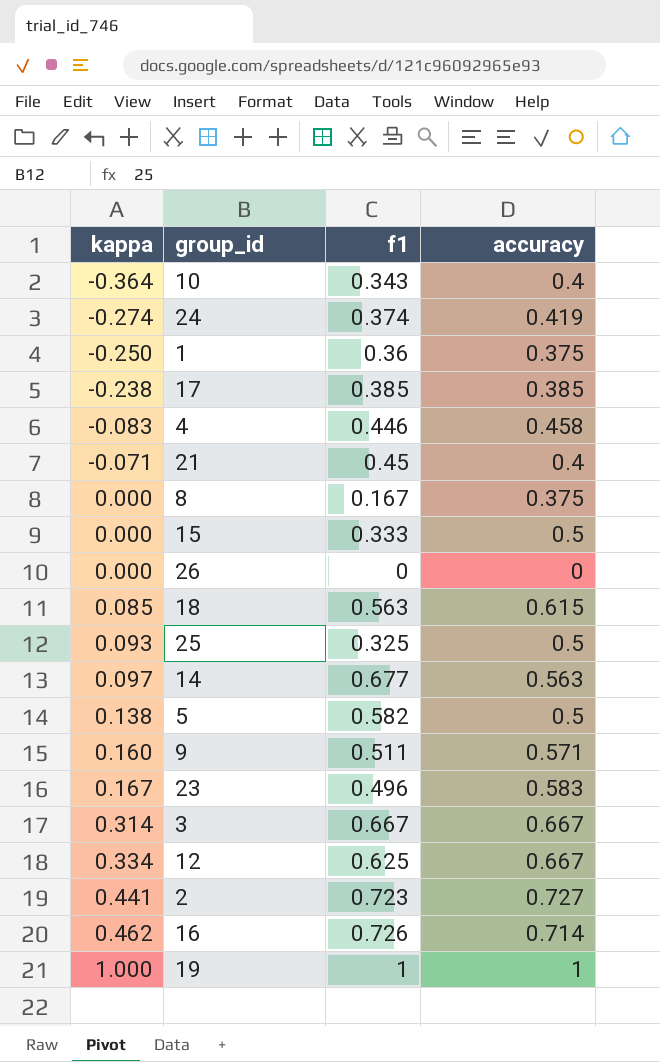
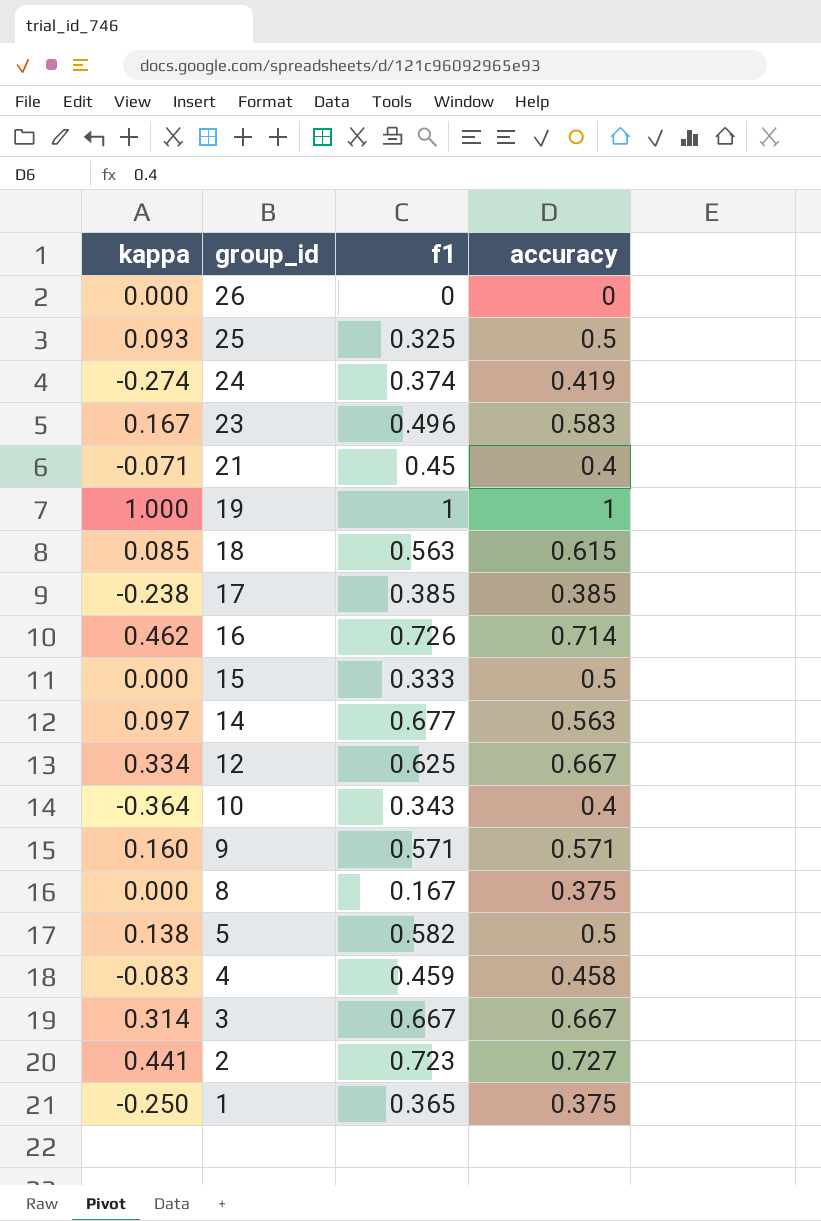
row order: kappa ascending -> group_id descending
9 | f1: 0.511 -> 0.571
4 | f1: 0.446 -> 0.459
1 | f1: 0.36 -> 0.365

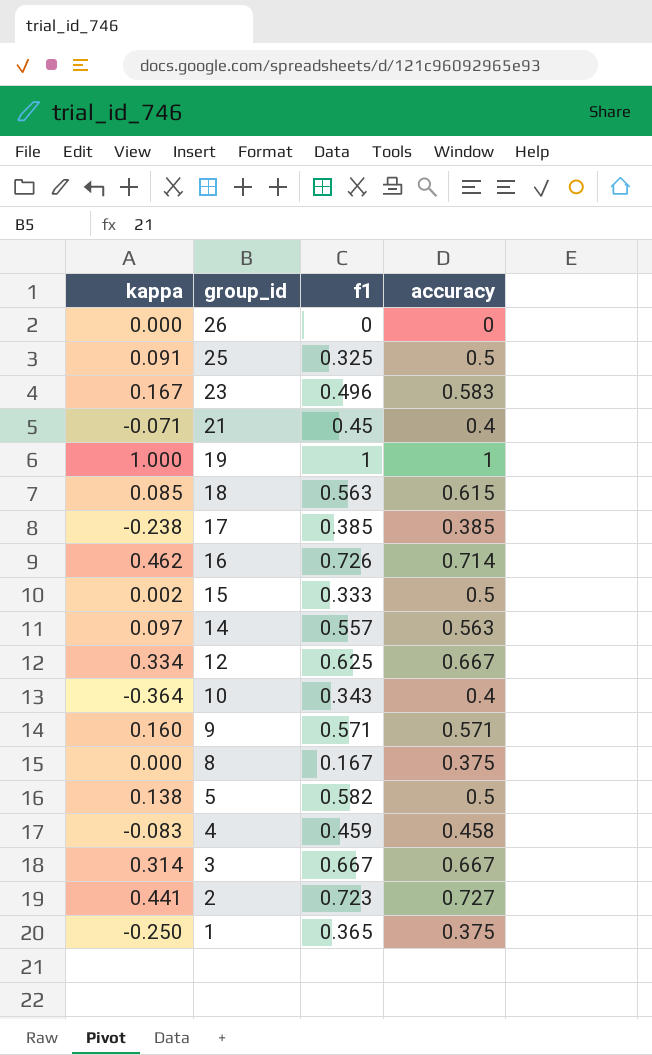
row 24: -0.274 | 0.374 | 0.419 -> none
25 | kappa: 0.093 -> 0.091
15 | kappa: 0.000 -> 0.002
14 | f1: 0.677 -> 0.557

